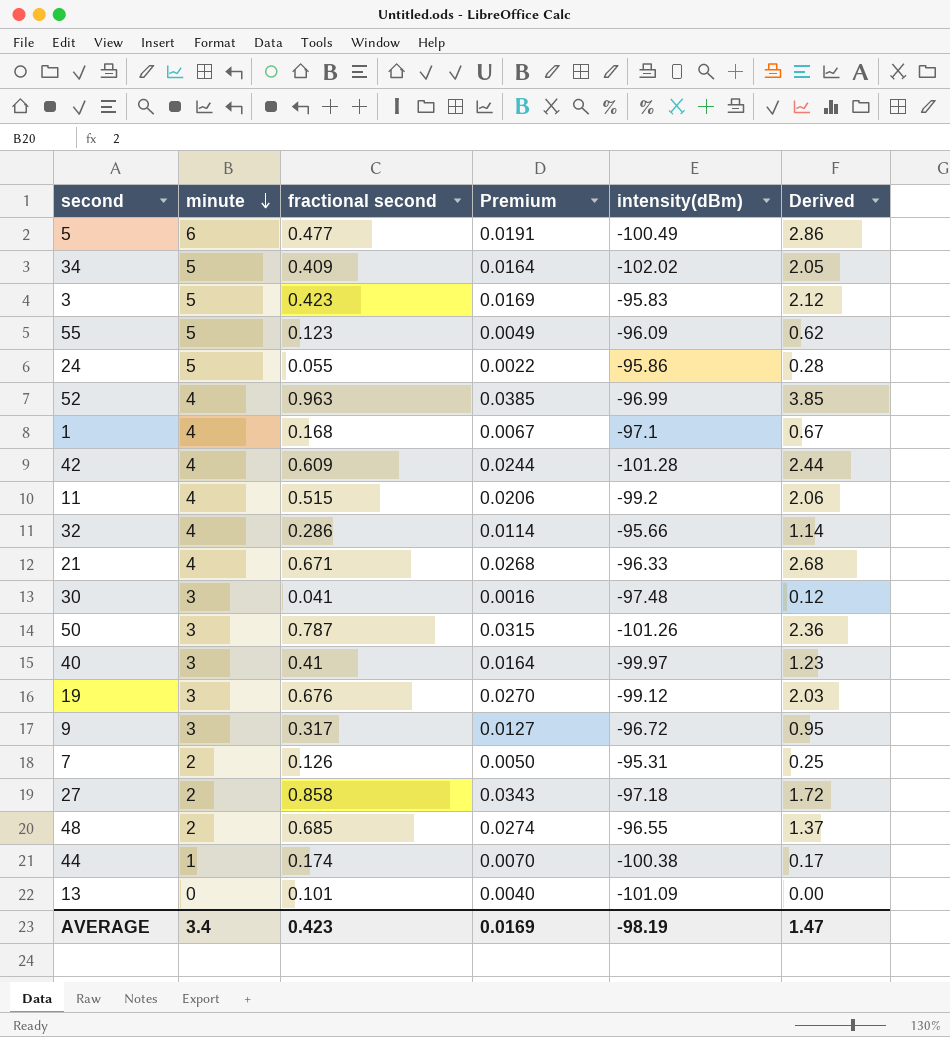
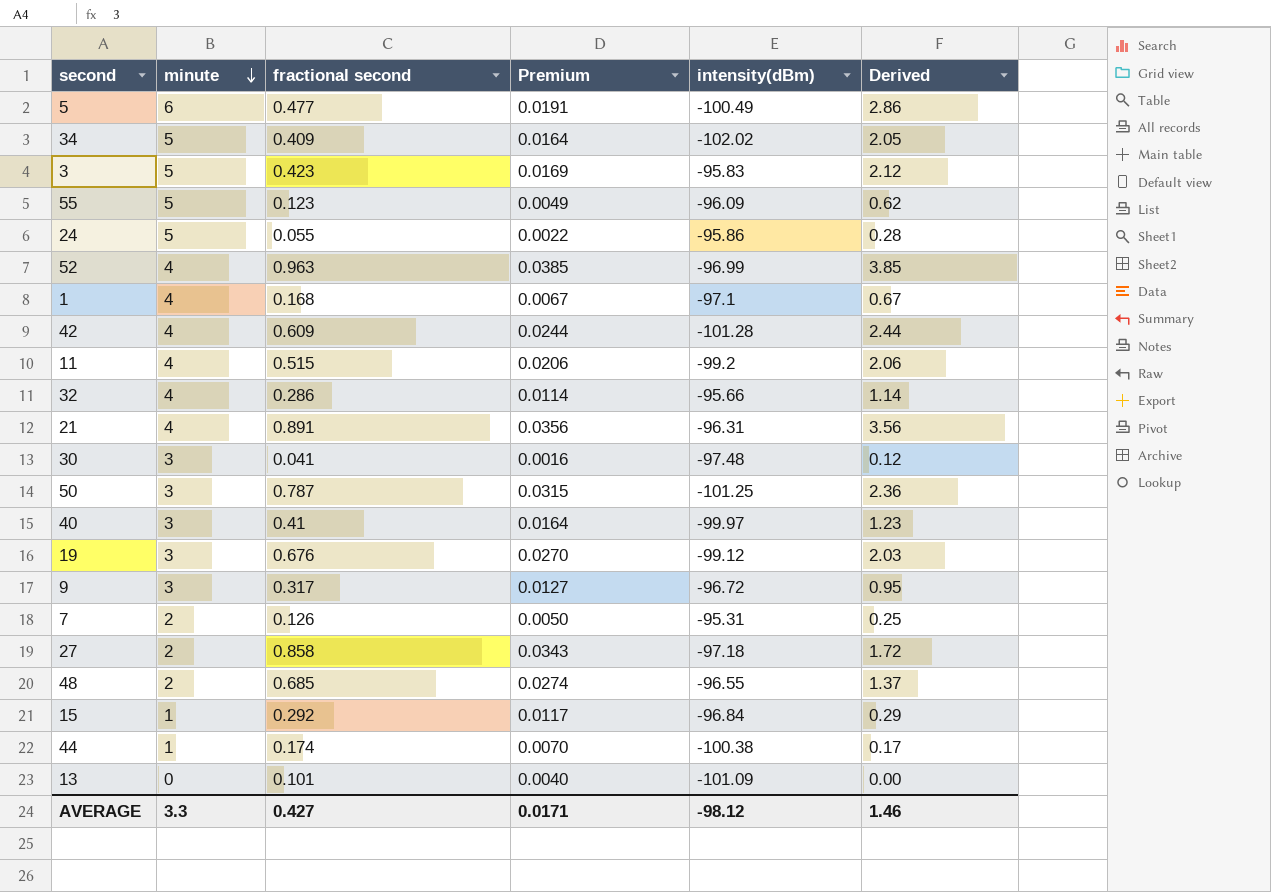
21 | fractional second: 0.671 -> 0.891
21 | Premium: 0.0268 -> 0.0356
21 | intensity(dBm): -96.33 -> -96.31
21 | Derived: 2.68 -> 3.56
50 | intensity(dBm): -101.26 -> -101.25
row 15: none -> 1 | 0.292 | 0.0117 | -96.84 | 0.29
AVERAGE | minute: 3.4 -> 3.3
AVERAGE | fractional second: 0.423 -> 0.427
AVERAGE | Premium: 0.0169 -> 0.0171
AVERAGE | intensity(dBm): -98.19 -> -98.12
AVERAGE | Derived: 1.47 -> 1.46

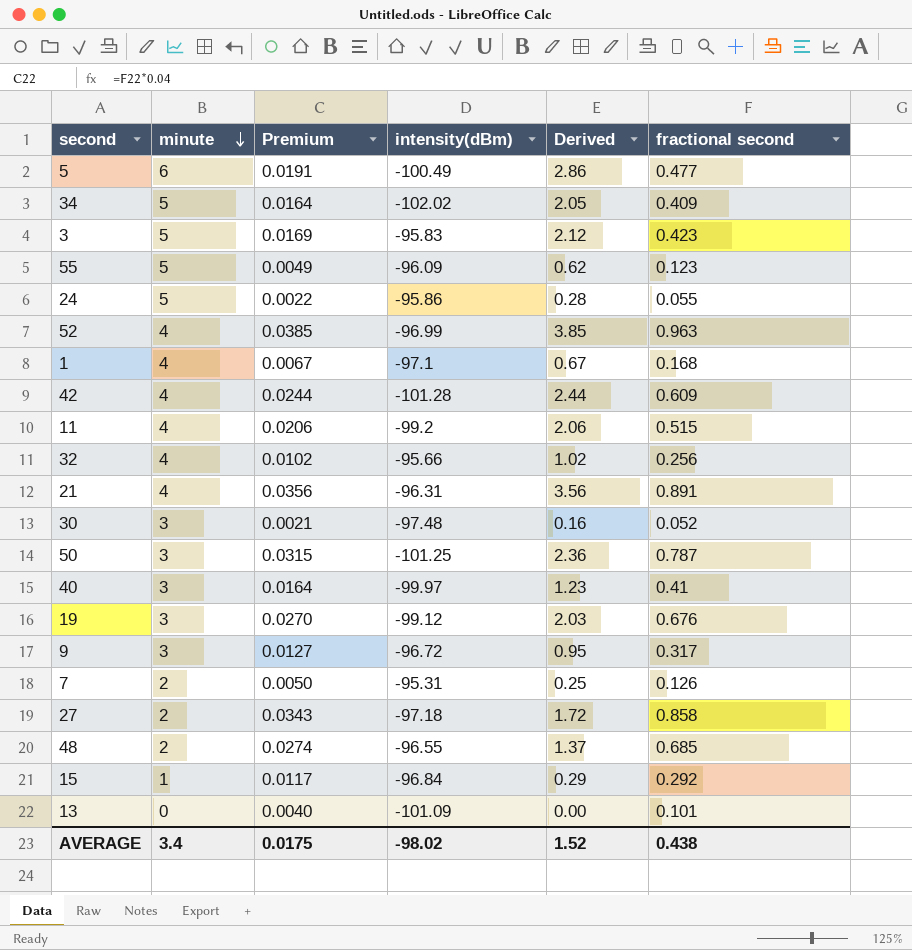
column fractional second | position: 3 -> 6
row 44: 1 | 0.174 | 0.0070 | -100.38 | 0.17 -> none
32 | Premium: 0.0114 -> 0.0102
32 | Derived: 1.14 -> 1.02
32 | fractional second: 0.286 -> 0.256
30 | Premium: 0.0016 -> 0.0021
30 | Derived: 0.12 -> 0.16
30 | fractional second: 0.041 -> 0.052
AVERAGE | minute: 3.3 -> 3.4
AVERAGE | Premium: 0.0171 -> 0.0175
AVERAGE | intensity(dBm): -98.12 -> -98.02
AVERAGE | Derived: 1.46 -> 1.52
AVERAGE | fractional second: 0.427 -> 0.438

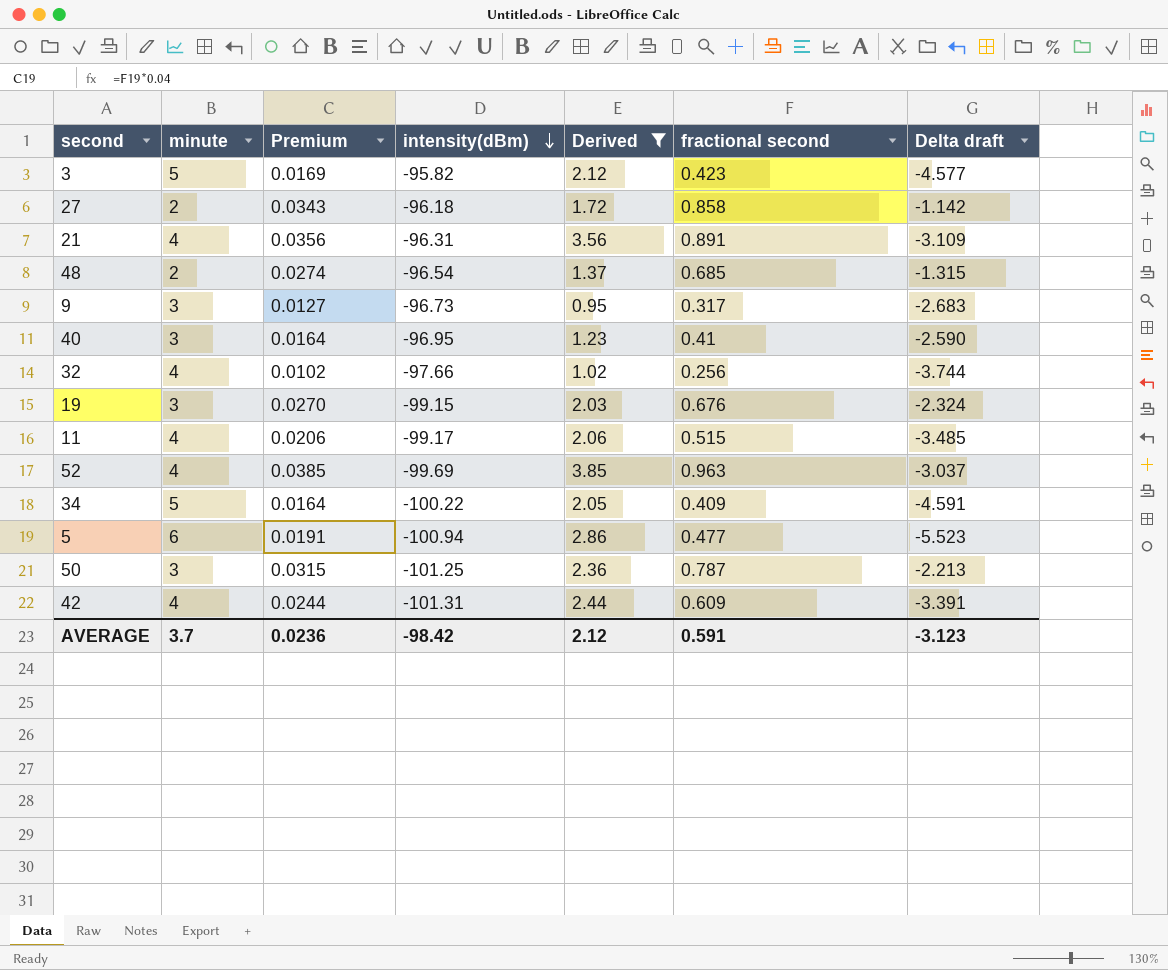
filter: none -> Derived >= 0.95
row order: minute descending -> intensity(dBm) descending
column Delta draft | formula: none -> [fractional second] - [minute]
3 | intensity(dBm): -95.83 -> -95.82
27 | intensity(dBm): -97.18 -> -96.18
48 | intensity(dBm): -96.55 -> -96.54
9 | intensity(dBm): -96.72 -> -96.73
40 | intensity(dBm): -99.97 -> -96.95
32 | intensity(dBm): -95.66 -> -97.66
19 | intensity(dBm): -99.12 -> -99.15
11 | intensity(dBm): -99.2 -> -99.17
52 | intensity(dBm): -96.99 -> -99.69
34 | intensity(dBm): -102.02 -> -100.22
5 | intensity(dBm): -100.49 -> -100.94
42 | intensity(dBm): -101.28 -> -101.31
AVERAGE | minute: 3.4 -> 3.7
AVERAGE | Premium: 0.0175 -> 0.0236
AVERAGE | intensity(dBm): -98.02 -> -98.42
AVERAGE | Derived: 1.52 -> 2.12
AVERAGE | fractional second: 0.438 -> 0.591

